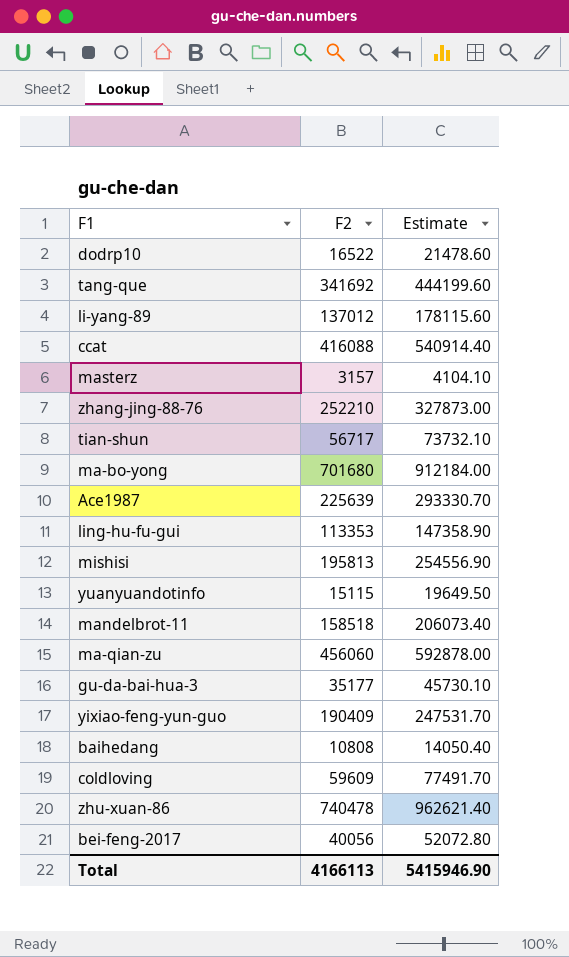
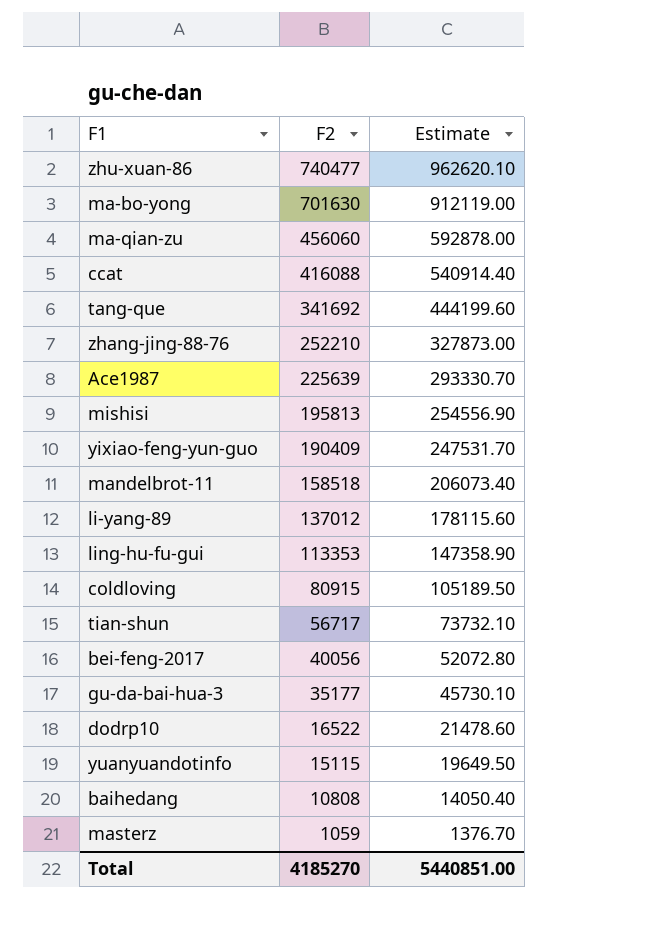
row order: none -> F2 descending
zhu-xuan-86 | F2: 740478 -> 740477
zhu-xuan-86 | Estimate: 962621.40 -> 962620.10
ma-bo-yong | F2: 701680 -> 701630
ma-bo-yong | Estimate: 912184.00 -> 912119.00
coldloving | F2: 59609 -> 80915
coldloving | Estimate: 77491.70 -> 105189.50
masterz | F2: 3157 -> 1059
masterz | Estimate: 4104.10 -> 1376.70
Total | F2: 4166113 -> 4185270
Total | Estimate: 5415946.90 -> 5440851.00

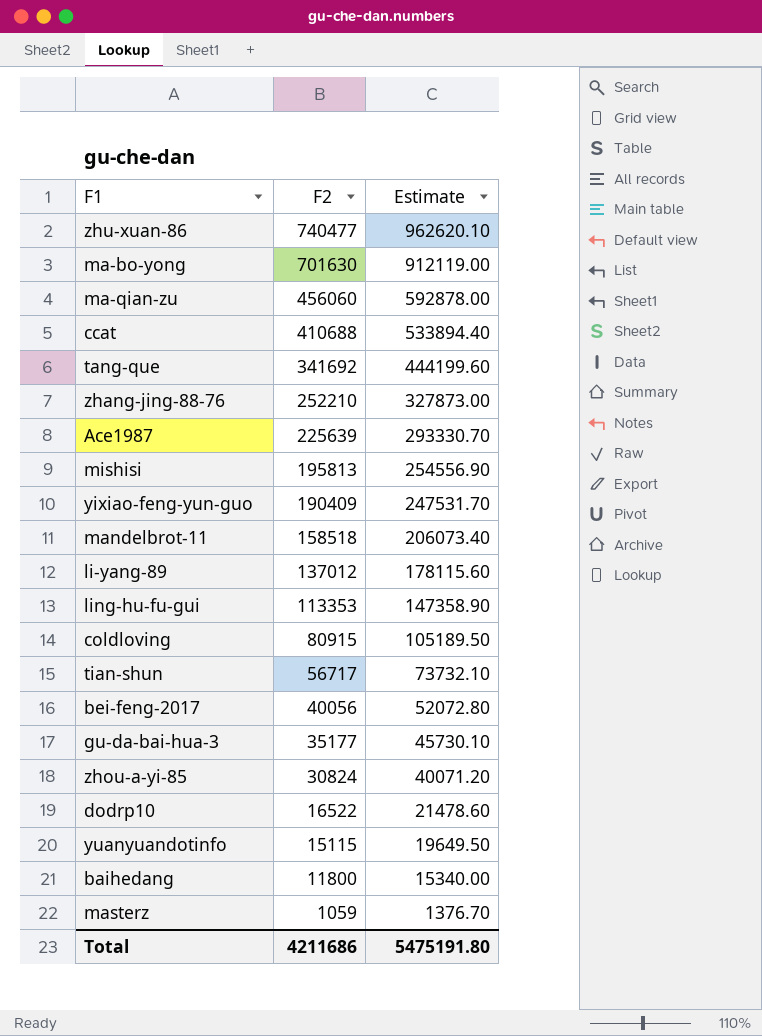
ccat | F2: 416088 -> 410688
ccat | Estimate: 540914.40 -> 533894.40
row zhou-a-yi-85: none -> 30824 | 40071.20
baihedang | F2: 10808 -> 11800
baihedang | Estimate: 14050.40 -> 15340.00
Total | F2: 4185270 -> 4211686
Total | Estimate: 5440851.00 -> 5475191.80

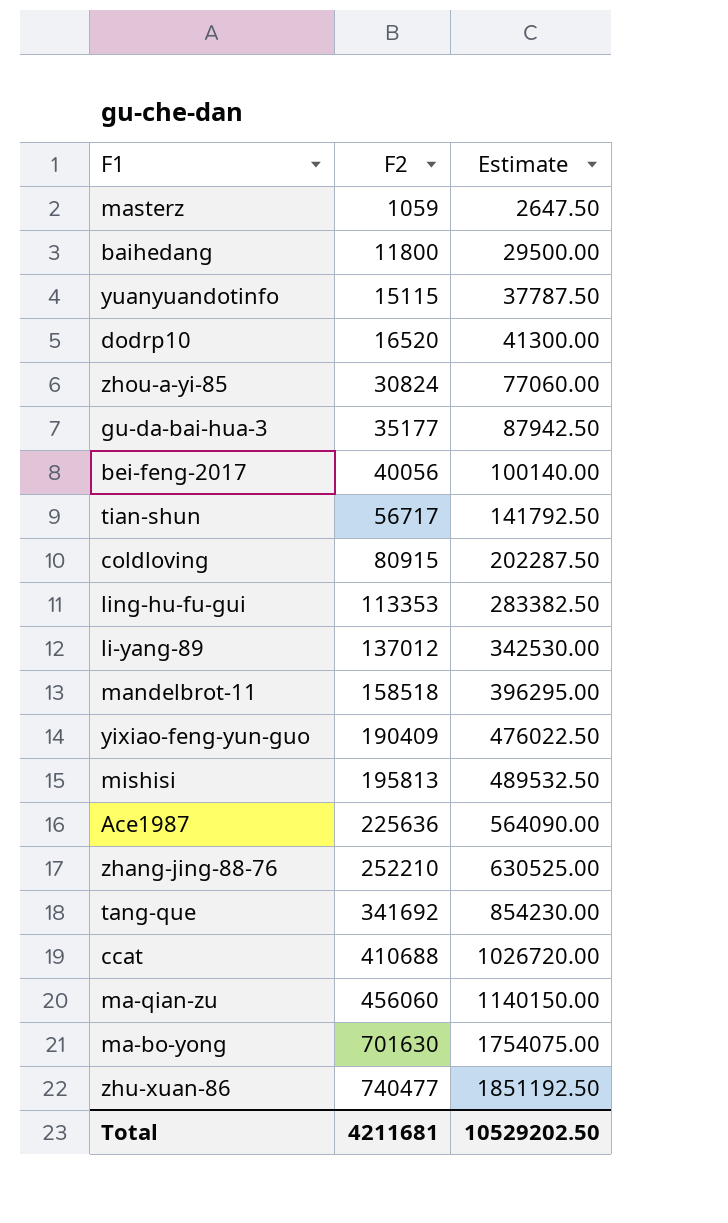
row order: F2 descending -> F2 ascending
column Estimate | formula: [F2] * 1.3 -> [F2] * 2.5
dodrp10 | F2: 16522 -> 16520
Ace1987 | F2: 225639 -> 225636
Total | F2: 4211686 -> 4211681
Total | Estimate: 5475191.80 -> 10529202.50

